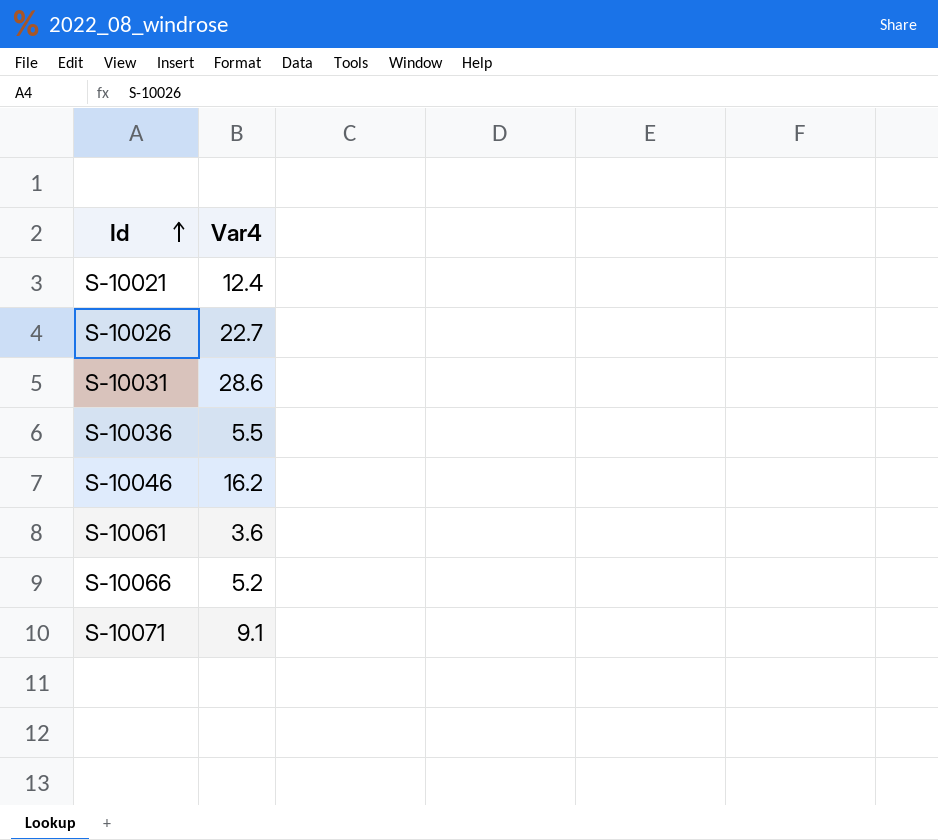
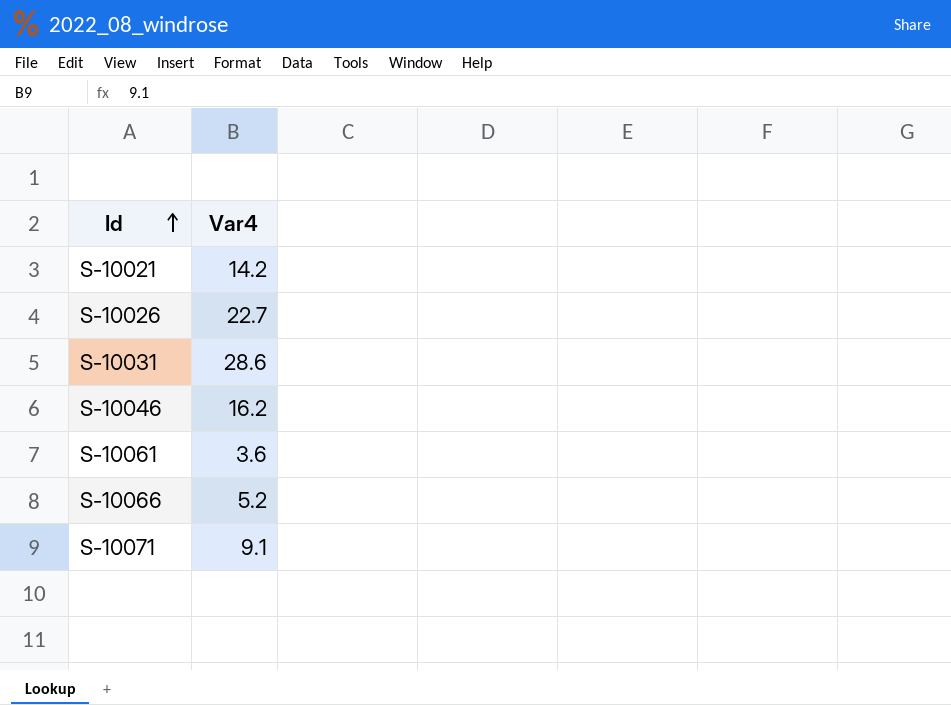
row S-10036: 5.5 -> none
S-10021 | Var4: 12.4 -> 14.2

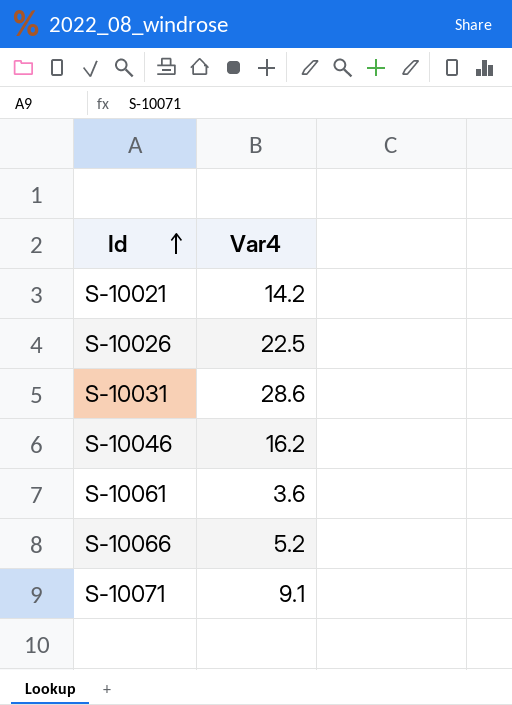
S-10026 | Var4: 22.7 -> 22.5

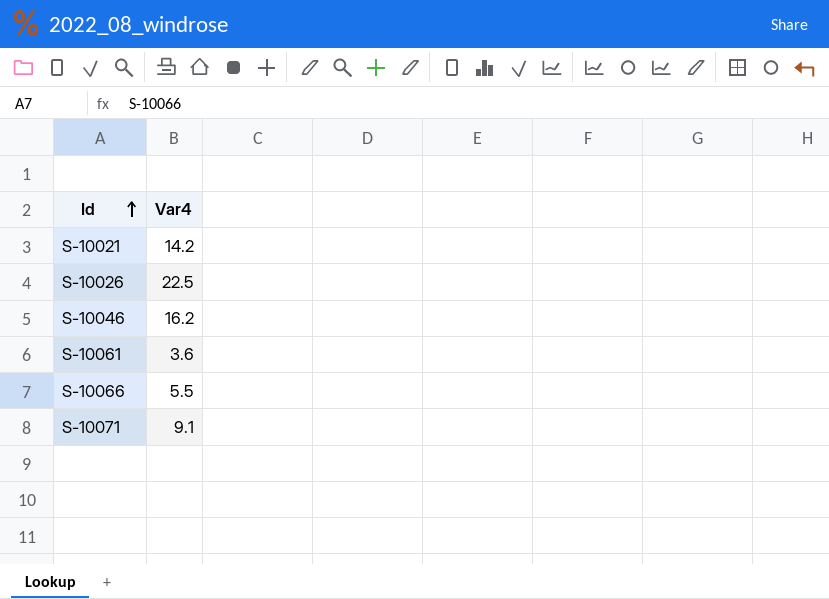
row S-10031: 28.6 -> none
S-10066 | Var4: 5.2 -> 5.5

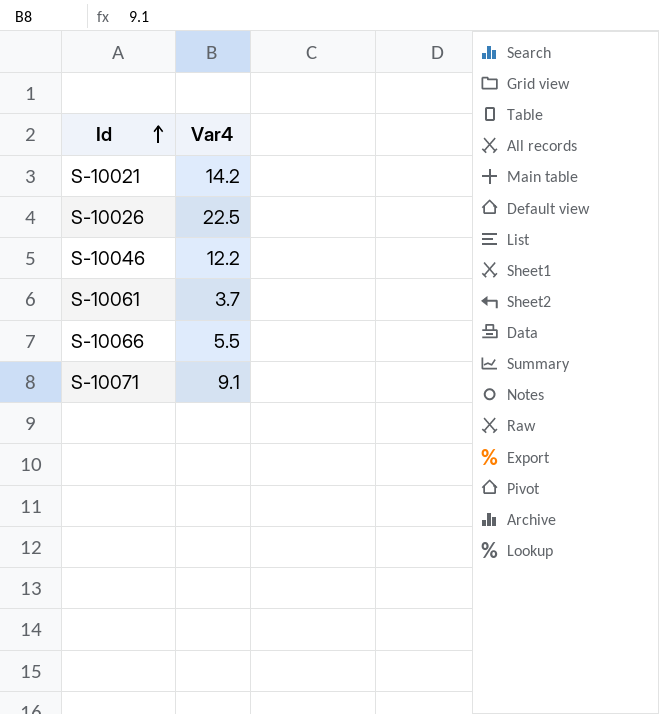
S-10046 | Var4: 16.2 -> 12.2
S-10061 | Var4: 3.6 -> 3.7

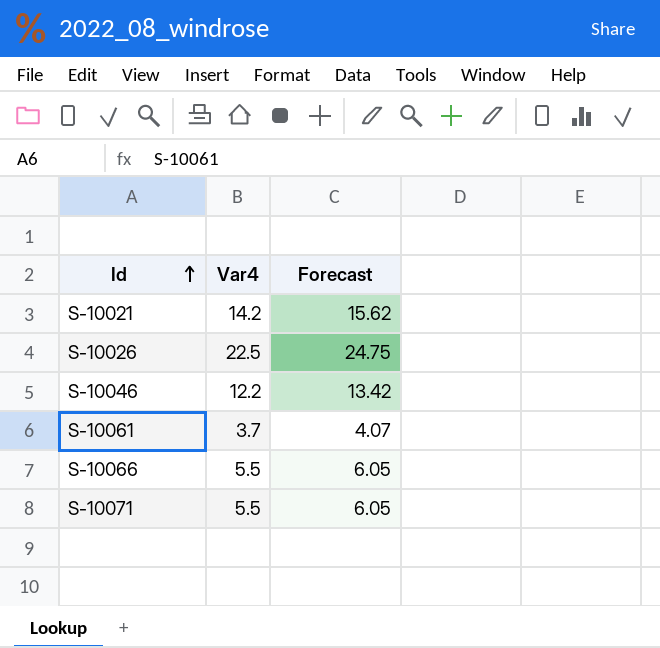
column Forecast | formula: none -> [Var4] * 1.1
S-10071 | Var4: 9.1 -> 5.5

